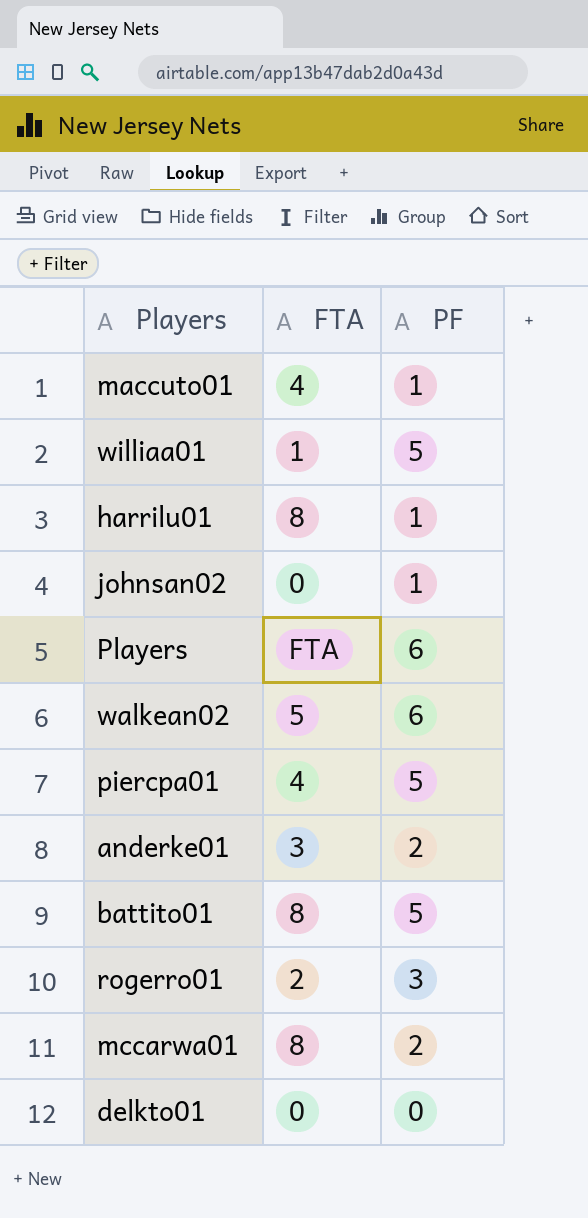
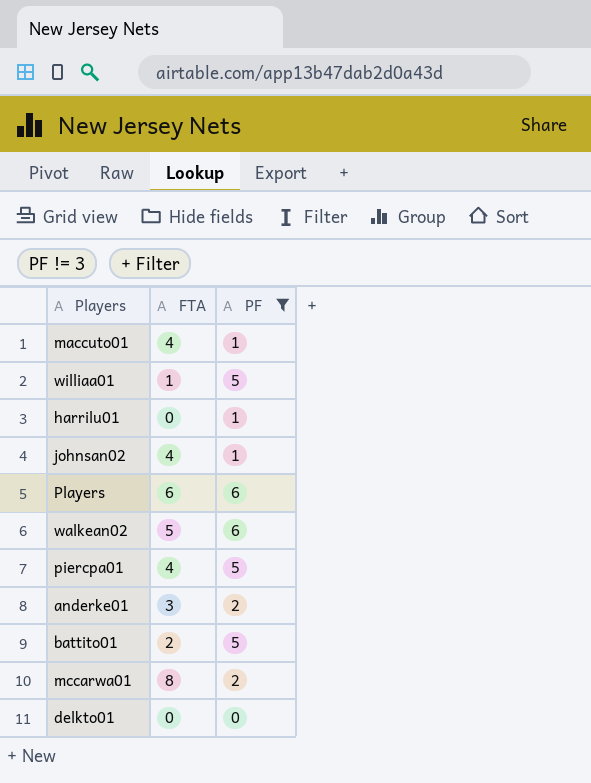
filter: none -> PF != 3
harrilu01 | FTA: 8 -> 0
johnsan02 | FTA: 0 -> 4
Players | FTA: FTA -> 6
battito01 | FTA: 8 -> 2

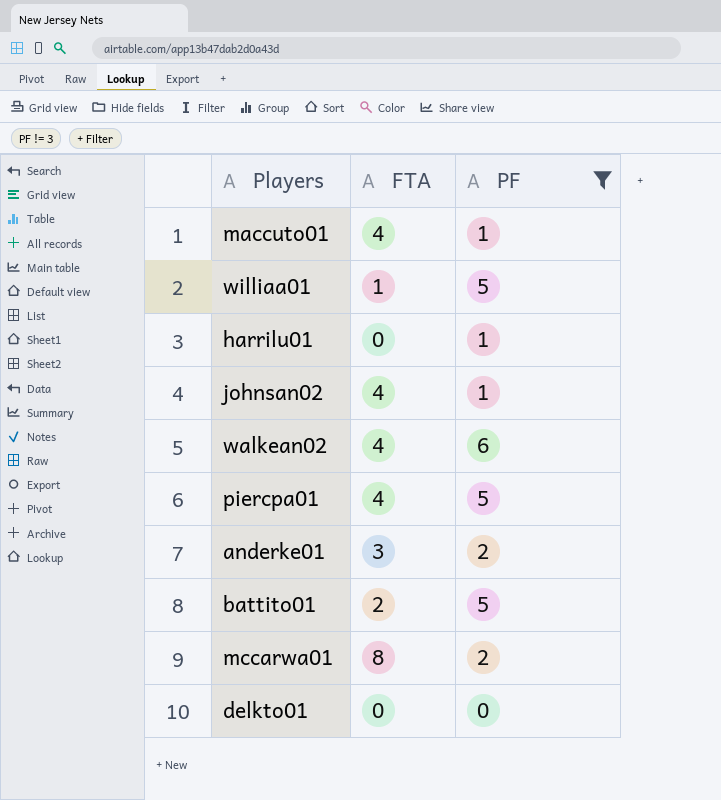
row Players: 6 | 6 -> none
walkean02 | FTA: 5 -> 4

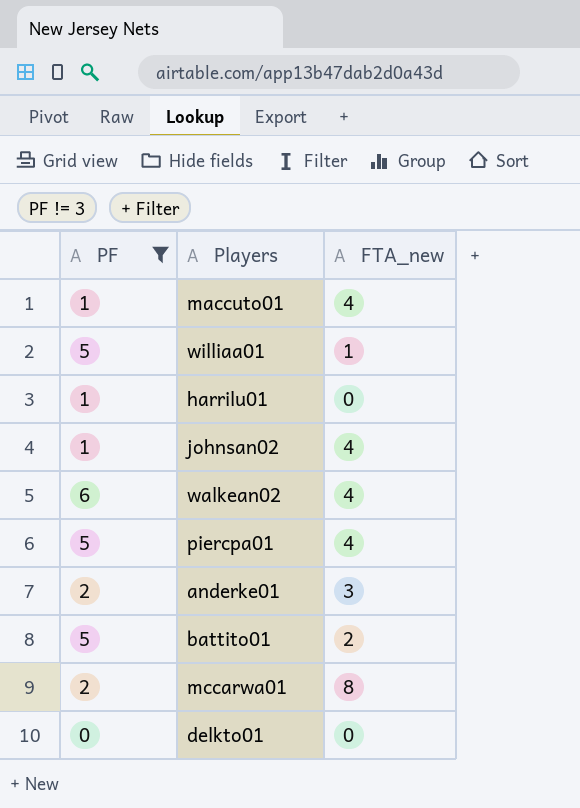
column PF | position: 3 -> 1
column name: FTA -> FTA_new

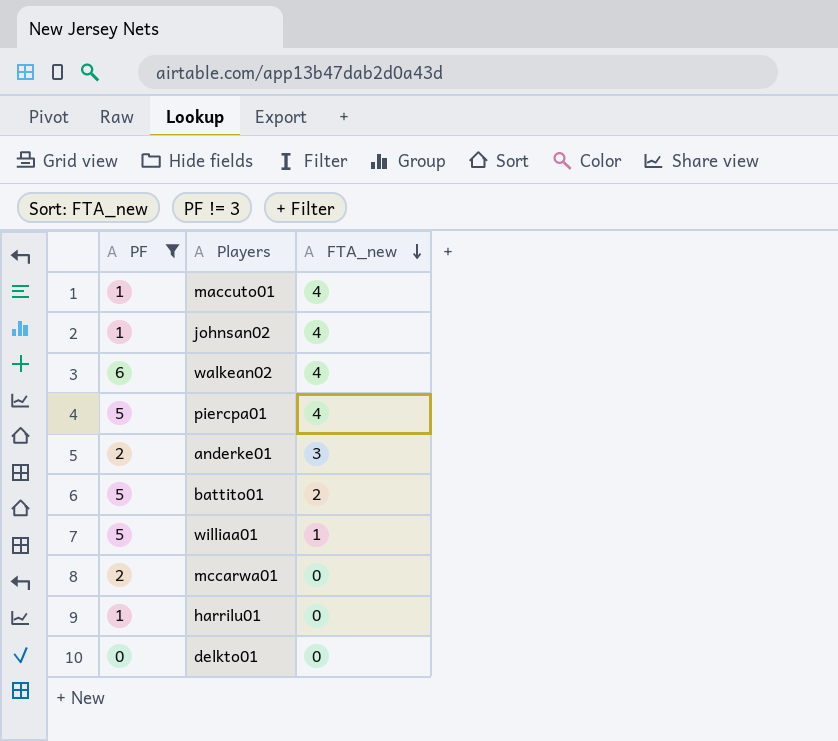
row order: none -> FTA_new descending
mccarwa01 | FTA_new: 8 -> 0

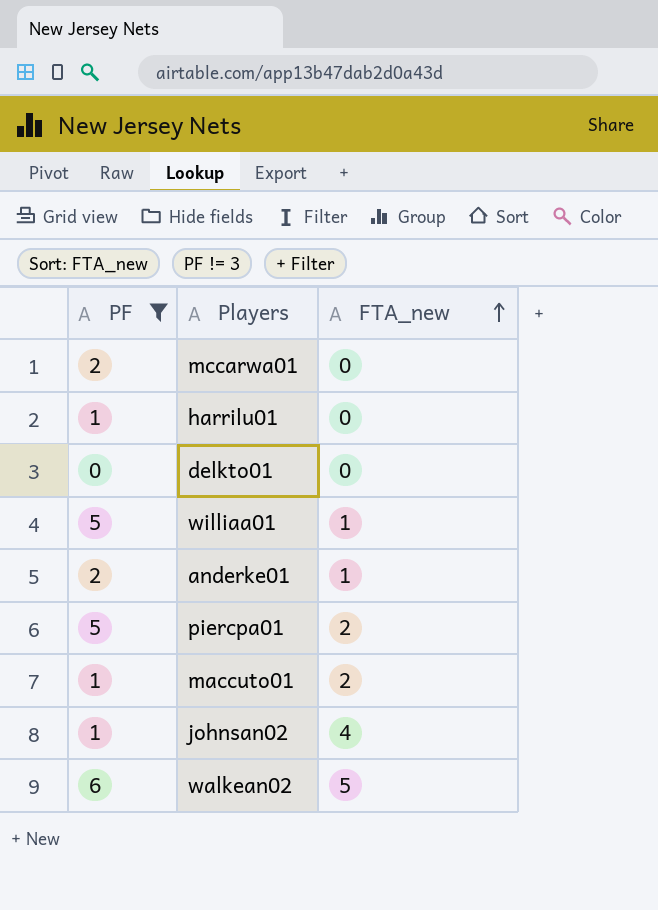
row order: FTA_new descending -> FTA_new ascending
row battito01: 5 | 2 -> none
anderke01 | FTA_new: 3 -> 1
piercpa01 | FTA_new: 4 -> 2
maccuto01 | FTA_new: 4 -> 2
walkean02 | FTA_new: 4 -> 5

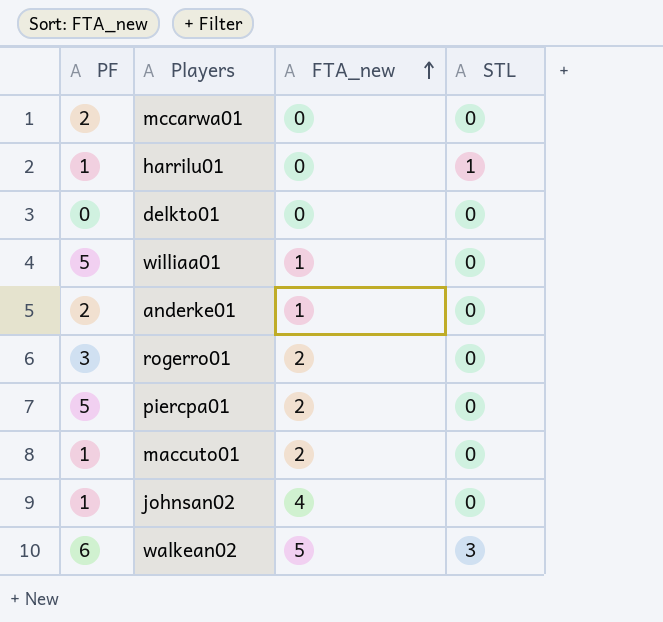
filter: PF != 3 -> none
column STL | position: none -> 4

